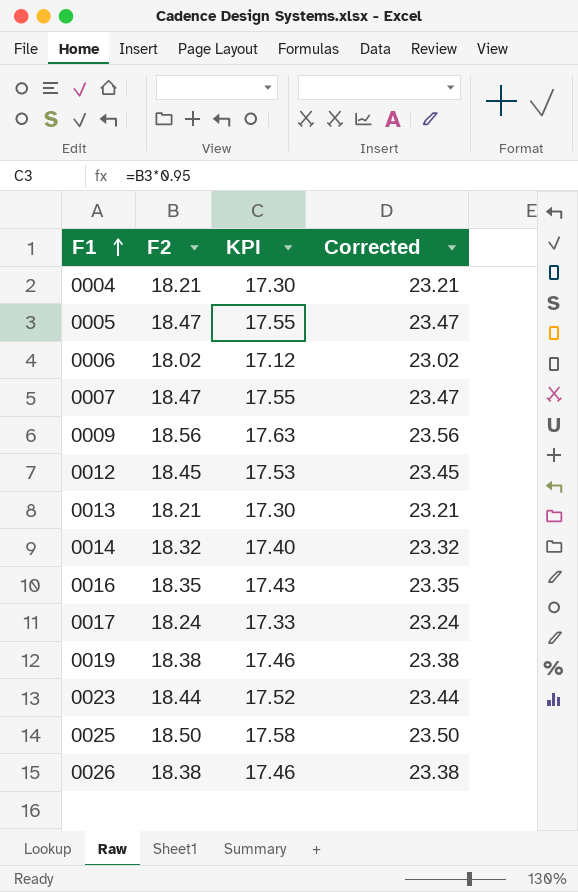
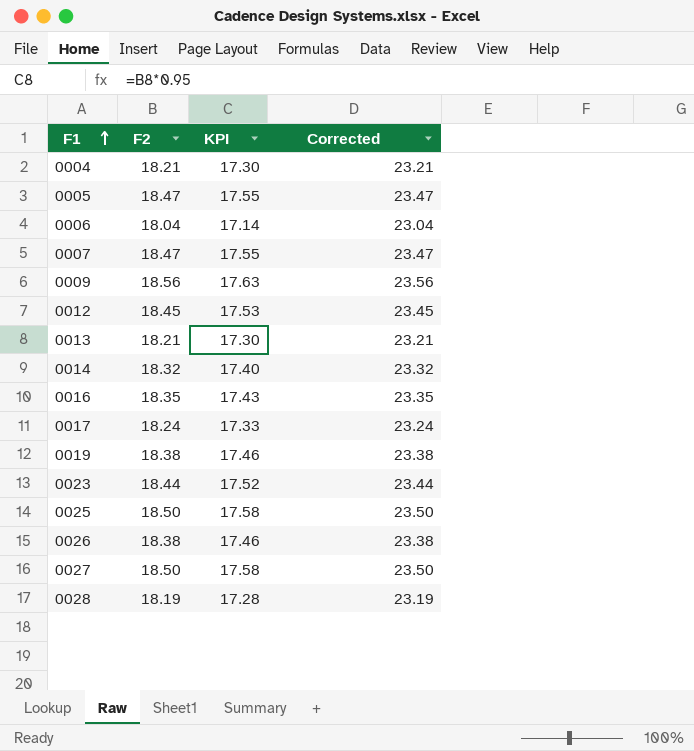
0006 | F2: 18.02 -> 18.04
0006 | KPI: 17.12 -> 17.14
0006 | Corrected: 23.02 -> 23.04
row 0027: none -> 18.50 | 17.58 | 23.50
row 0028: none -> 18.19 | 17.28 | 23.19

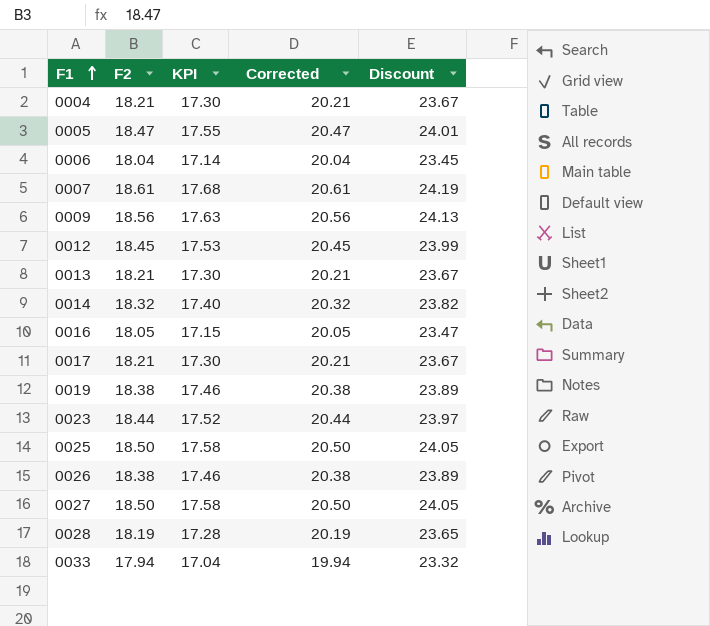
column Corrected | formula: [F2] + 5 -> [F2] + 2
column Discount | formula: none -> [F2] * 1.3
0007 | F2: 18.47 -> 18.61
0007 | KPI: 17.55 -> 17.68
0016 | F2: 18.35 -> 18.05
0016 | KPI: 17.43 -> 17.15
0017 | F2: 18.24 -> 18.21
0017 | KPI: 17.33 -> 17.30
row 0033: none -> 17.94 | 17.04 | 19.94 | 23.32

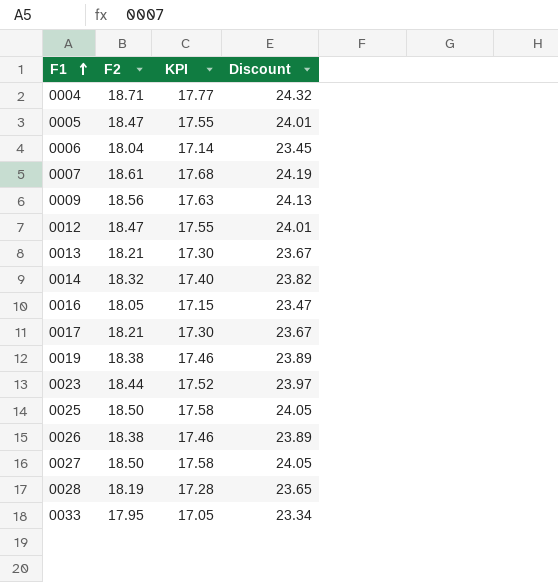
column Corrected | formula: [F2] + 2 -> none
0004 | F2: 18.21 -> 18.71
0004 | KPI: 17.30 -> 17.77
0004 | Discount: 23.67 -> 24.32
0012 | F2: 18.45 -> 18.47
0012 | KPI: 17.53 -> 17.55
0012 | Discount: 23.99 -> 24.01
0033 | F2: 17.94 -> 17.95
0033 | KPI: 17.04 -> 17.05
0033 | Discount: 23.32 -> 23.34

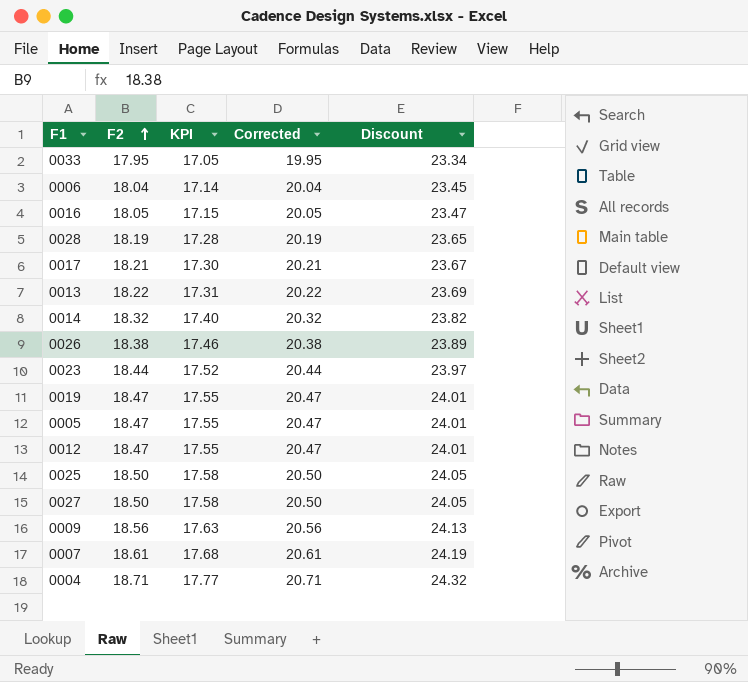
row order: F1 ascending -> F2 ascending
column Corrected | formula: none -> [F2] + 2
0013 | F2: 18.21 -> 18.22
0013 | KPI: 17.30 -> 17.31
0013 | Discount: 23.67 -> 23.69
0019 | F2: 18.38 -> 18.47
0019 | KPI: 17.46 -> 17.55
0019 | Discount: 23.89 -> 24.01

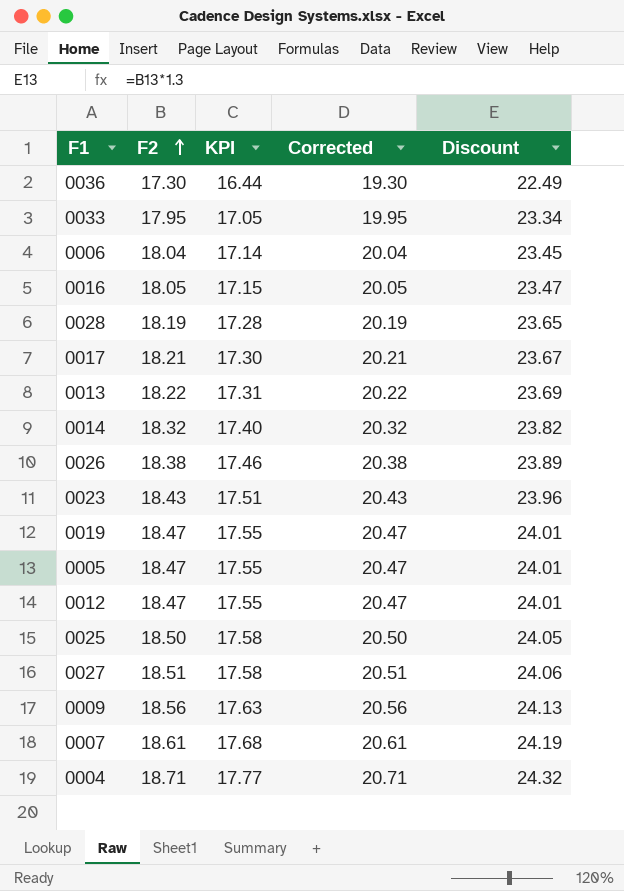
row 0036: none -> 17.30 | 16.44 | 19.30 | 22.49
0023 | F2: 18.44 -> 18.43
0023 | KPI: 17.52 -> 17.51
0023 | Corrected: 20.44 -> 20.43
0023 | Discount: 23.97 -> 23.96
0027 | F2: 18.50 -> 18.51
0027 | Corrected: 20.50 -> 20.51
0027 | Discount: 24.05 -> 24.06

